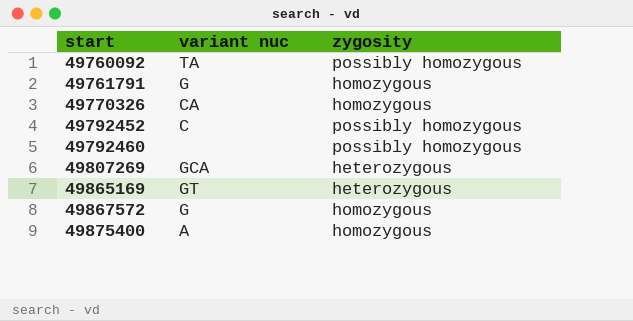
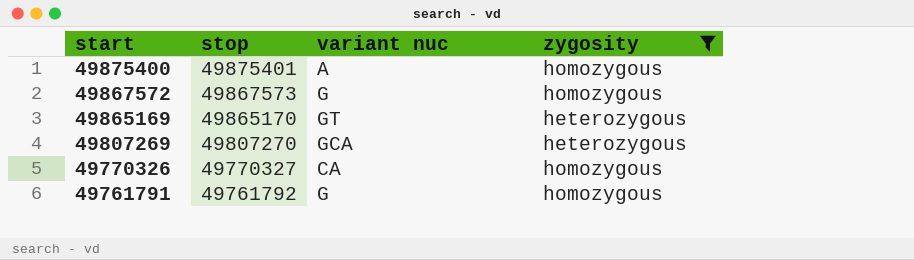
filter: none -> zygosity != possibly homozygous
row order: start ascending -> start descending
column stop | position: none -> 2

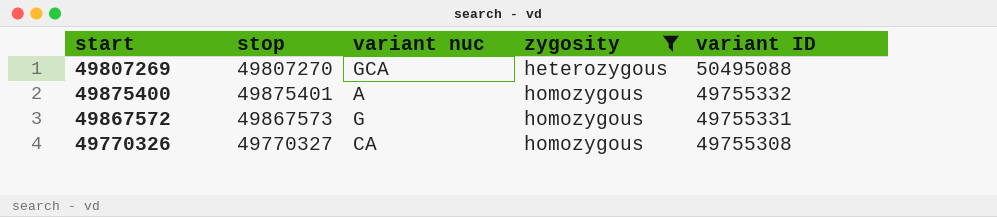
row order: start descending -> zygosity ascending
column variant ID | position: none -> 5
row 49865169: 49865170 | GT | heterozygous -> none
row 49761791: 49761792 | G | homozygous -> none

